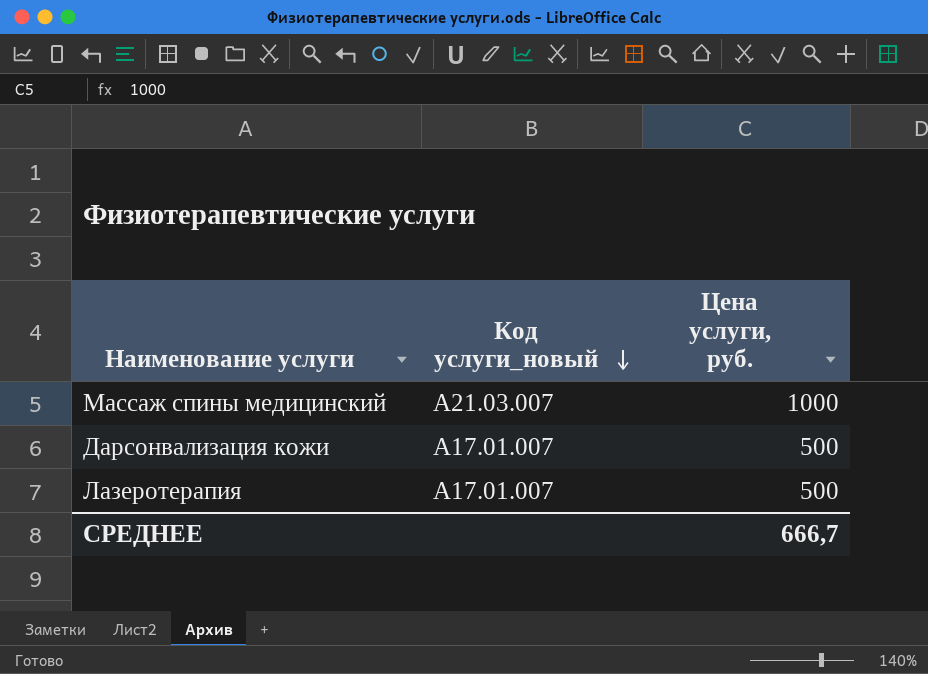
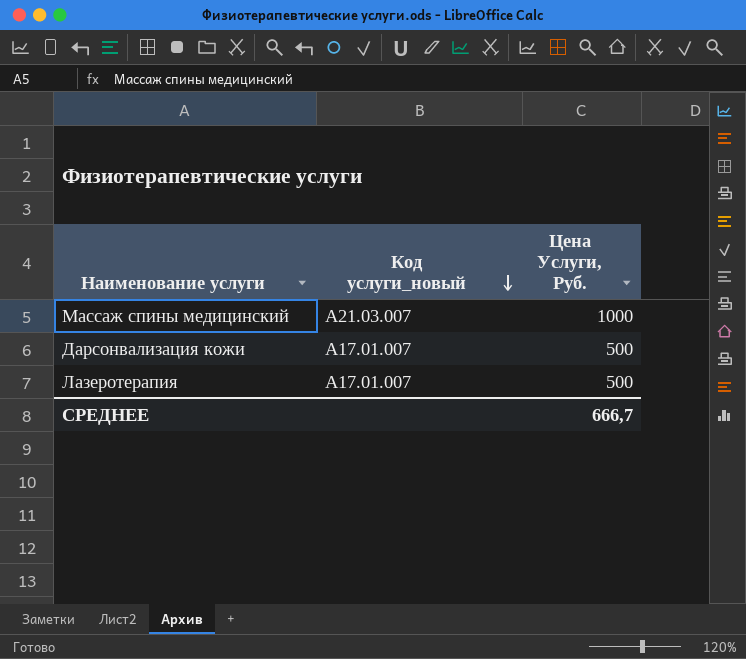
column name: Цена услуги, руб. -> Цена Услуги, Руб.

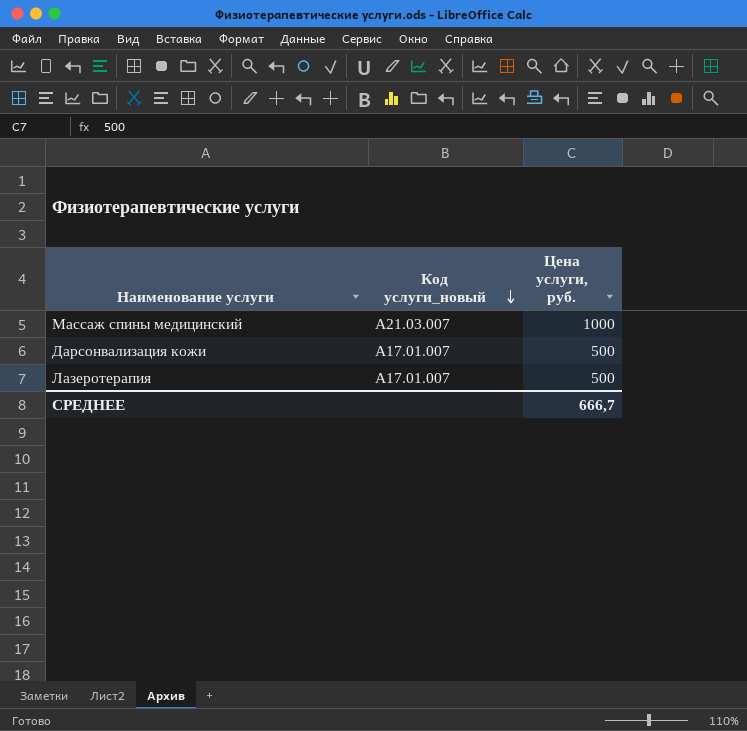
column name: Цена Услуги, Руб. -> Цена услуги, руб.

